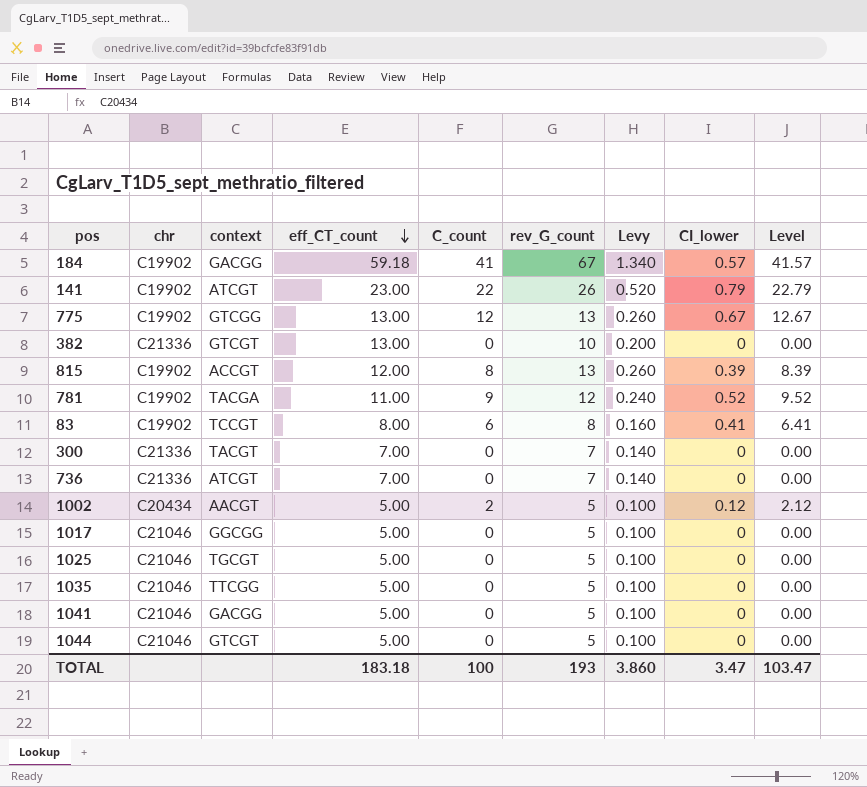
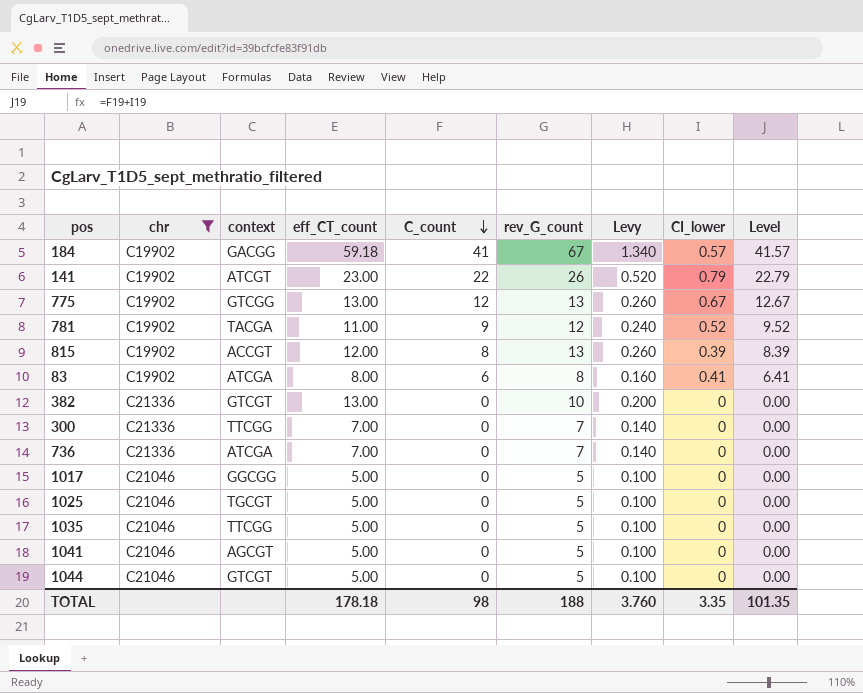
filter: none -> chr != C20434
row order: eff_CT_count descending -> C_count descending
83 | context: TCCGT -> ATCGA
300 | context: TACGT -> TTCGG
736 | context: ATCGT -> ATCGA
1041 | context: GACGG -> AGCGT
TOTAL | eff_CT_count: 183.18 -> 178.18
TOTAL | C_count: 100 -> 98
TOTAL | rev_G_count: 193 -> 188
TOTAL | Levy: 3.860 -> 3.760
TOTAL | CI_lower: 3.47 -> 3.35
TOTAL | Level: 103.47 -> 101.35

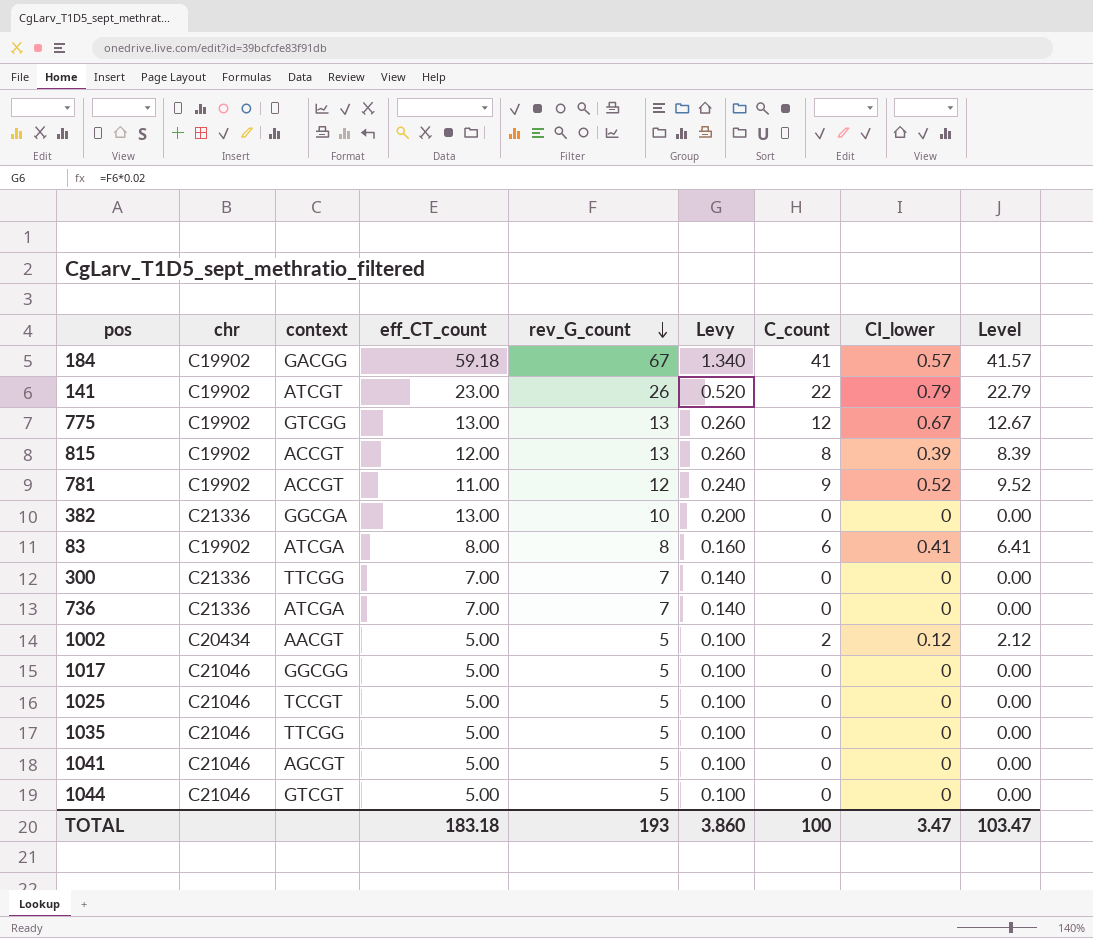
filter: chr != C20434 -> none
row order: C_count descending -> rev_G_count descending
column C_count | position: 5 -> 7
781 | context: TACGA -> ACCGT
382 | context: GTCGT -> GGCGA
1025 | context: TGCGT -> TCCGT
TOTAL | eff_CT_count: 178.18 -> 183.18
TOTAL | rev_G_count: 188 -> 193
TOTAL | Levy: 3.760 -> 3.860
TOTAL | C_count: 98 -> 100
TOTAL | CI_lower: 3.35 -> 3.47
TOTAL | Level: 101.35 -> 103.47

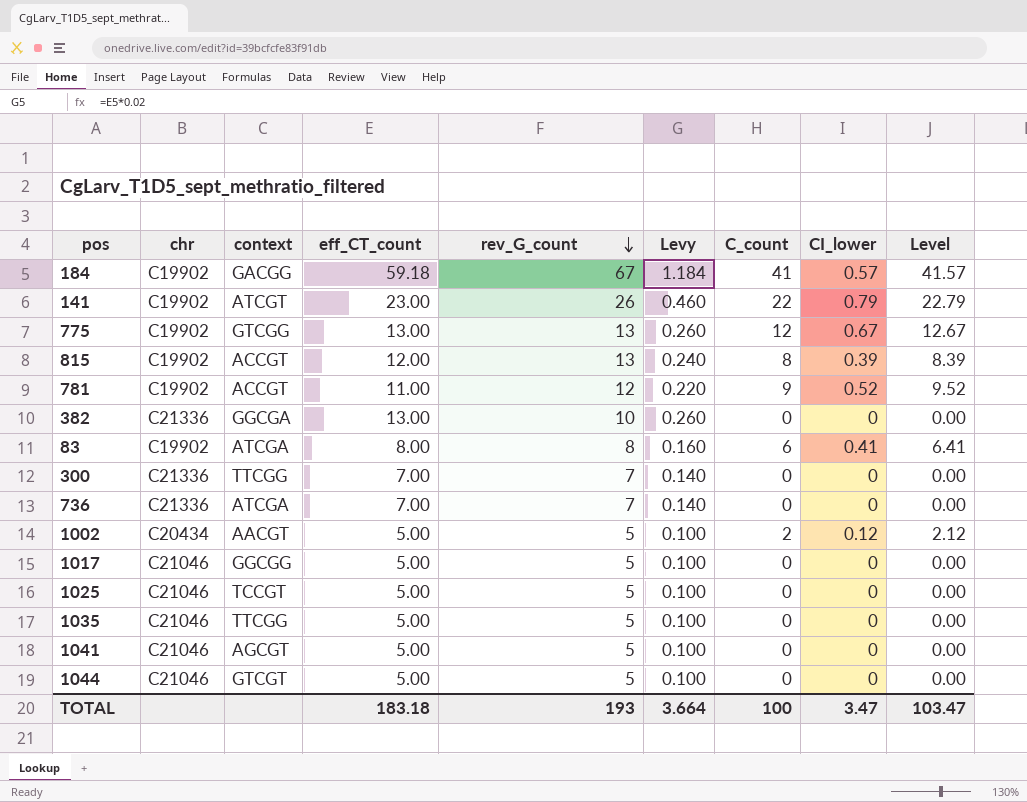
column Levy | formula: [rev_G_count] * 0.02 -> [eff_CT_count] * 0.02
TOTAL | Levy: 3.860 -> 3.664

